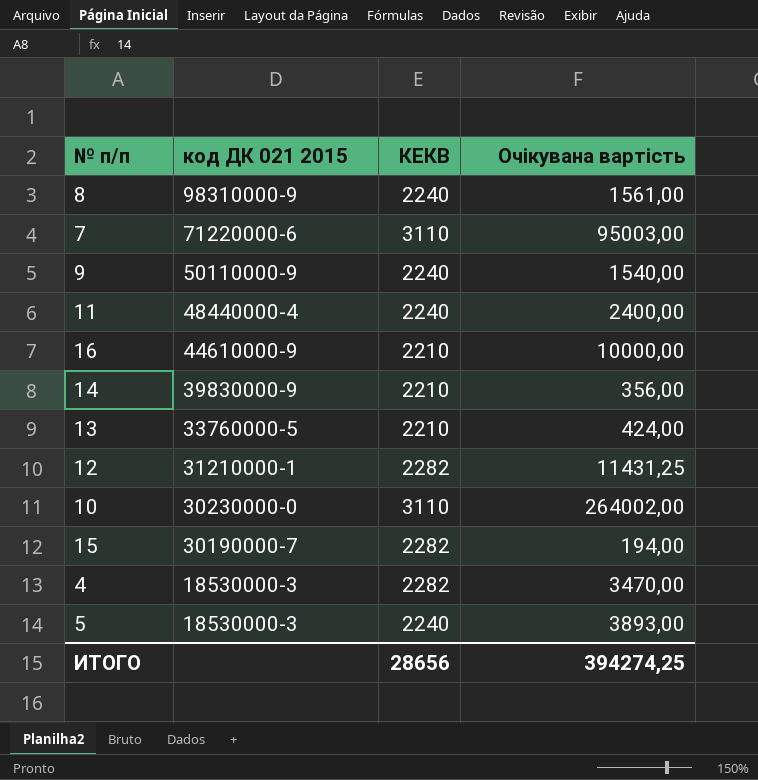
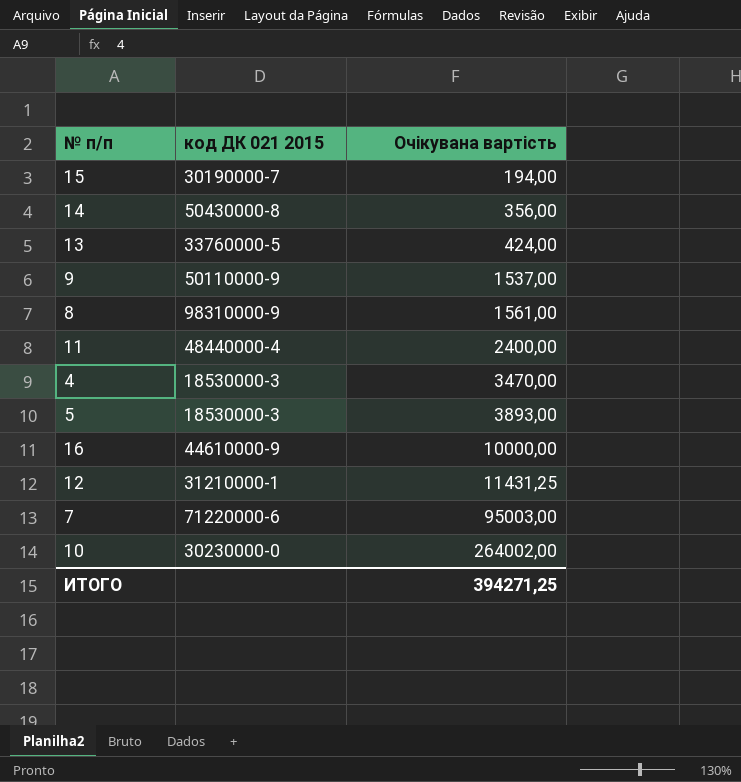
row order: код ДК 021 2015 descending -> Очікувана вартість ascending
column КЕКВ | position: 3 -> none
14 | код ДК 021 2015: 39830000-9 -> 50430000-8
9 | Очікувана вартість: 1540,00 -> 1537,00
ИТОГО | Очікувана вартість: 394274,25 -> 394271,25

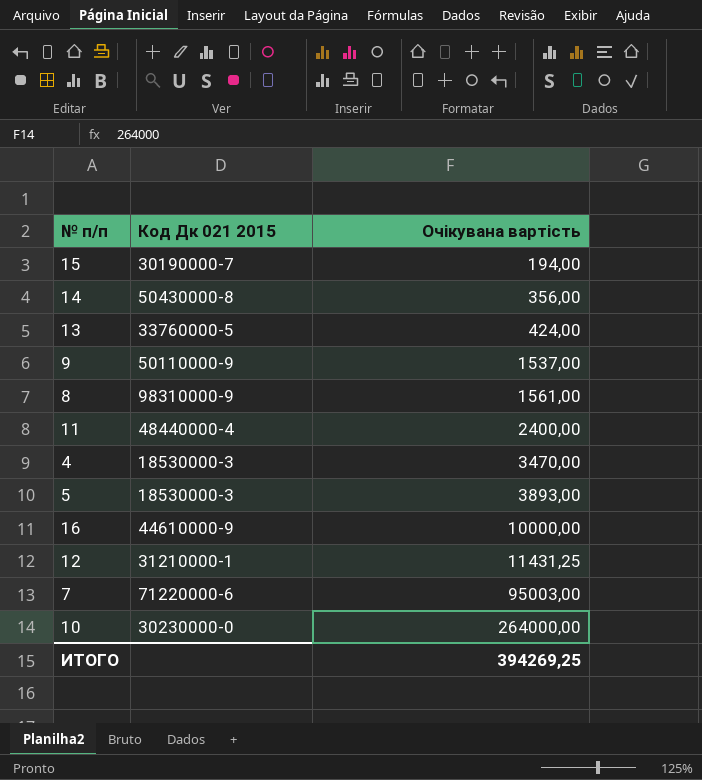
column name: код ДК 021 2015 -> Код Дк 021 2015
10 | Очікувана вартість: 264002,00 -> 264000,00
ИТОГО | Очікувана вартість: 394271,25 -> 394269,25

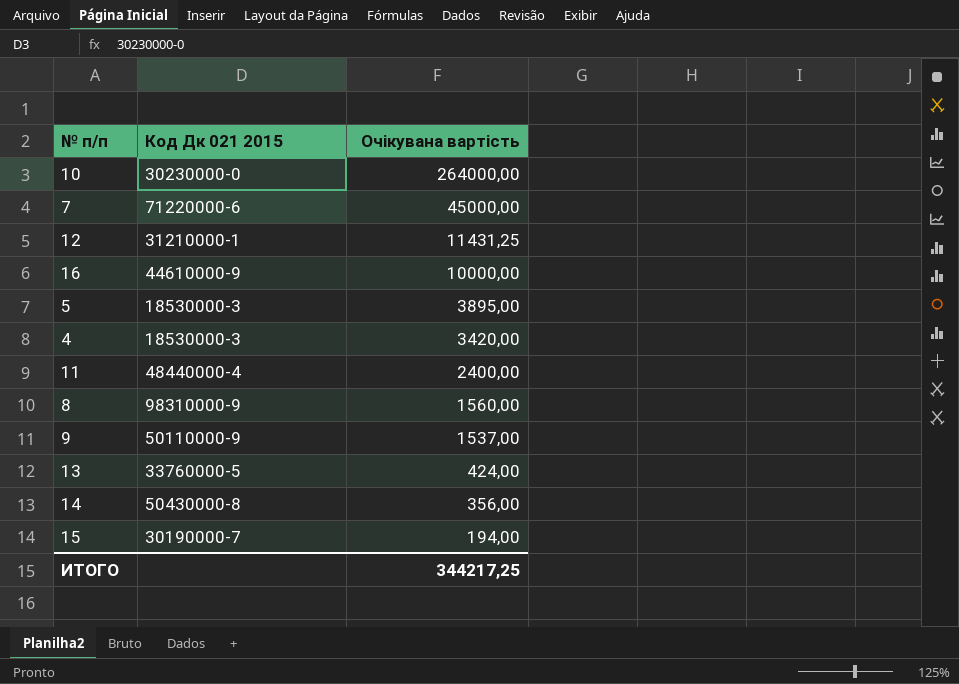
row order: Очікувана вартість ascending -> Очікувана вартість descending
7 | Очікувана вартість: 95003,00 -> 45000,00
5 | Очікувана вартість: 3893,00 -> 3895,00
4 | Очікувана вартість: 3470,00 -> 3420,00
8 | Очікувана вартість: 1561,00 -> 1560,00
ИТОГО | Очікувана вартість: 394269,25 -> 344217,25

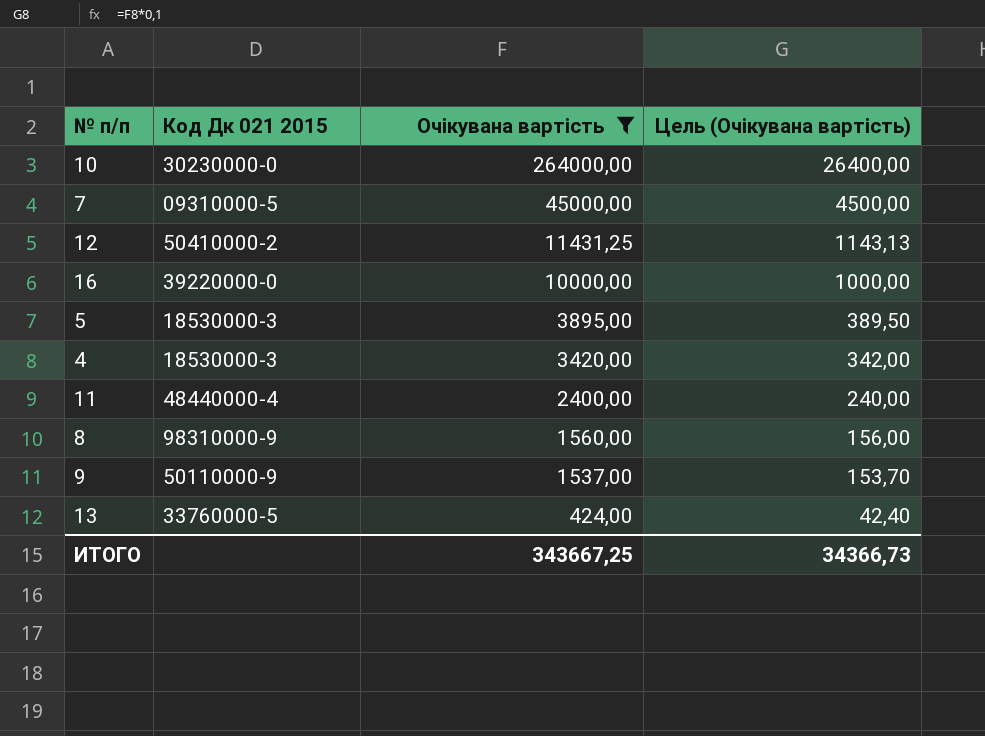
filter: none -> Очікувана вартість >= 424,00
column Цель (Очікувана вартість) | formula: none -> [Очікувана вартість] * 0,1
7 | Код Дк 021 2015: 71220000-6 -> 09310000-5
12 | Код Дк 021 2015: 31210000-1 -> 50410000-2
16 | Код Дк 021 2015: 44610000-9 -> 39220000-0
ИТОГО | Очікувана вартість: 344217,25 -> 343667,25

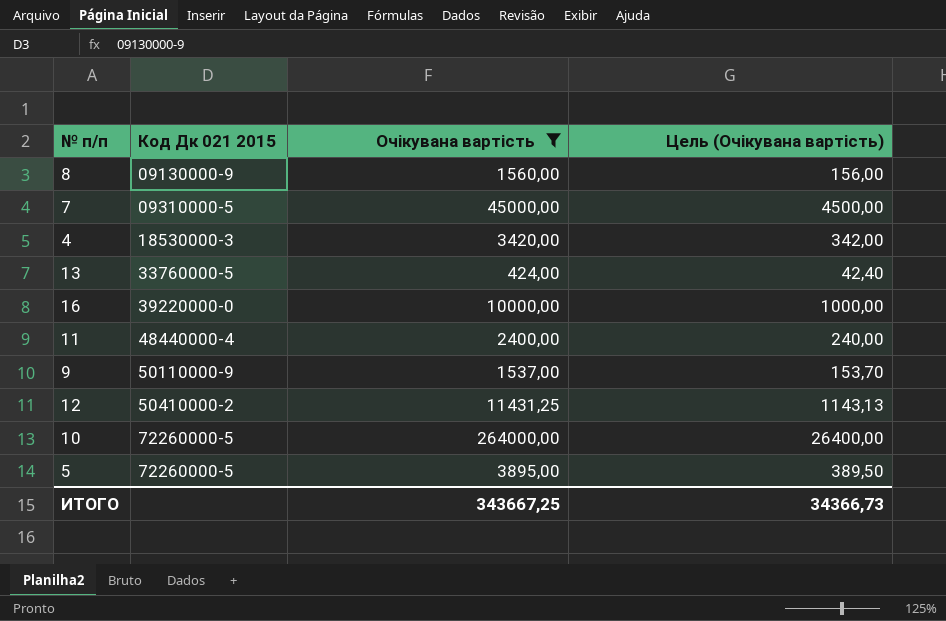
row order: Очікувана вартість descending -> Код Дк 021 2015 ascending
8 | Код Дк 021 2015: 98310000-9 -> 09130000-9
10 | Код Дк 021 2015: 30230000-0 -> 72260000-5
5 | Код Дк 021 2015: 18530000-3 -> 72260000-5

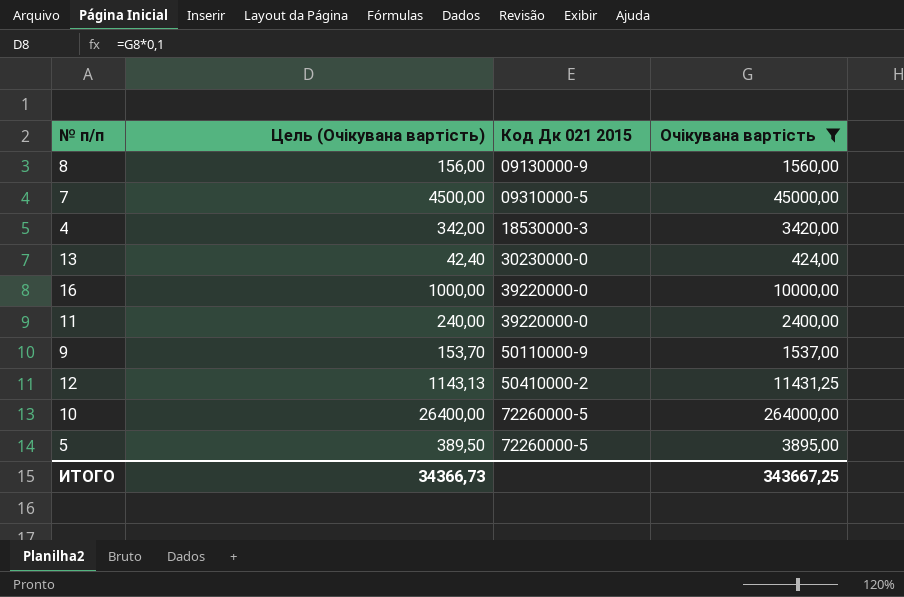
column Цель (Очікувана вартість) | position: 4 -> 2
13 | Код Дк 021 2015: 33760000-5 -> 30230000-0
11 | Код Дк 021 2015: 48440000-4 -> 39220000-0

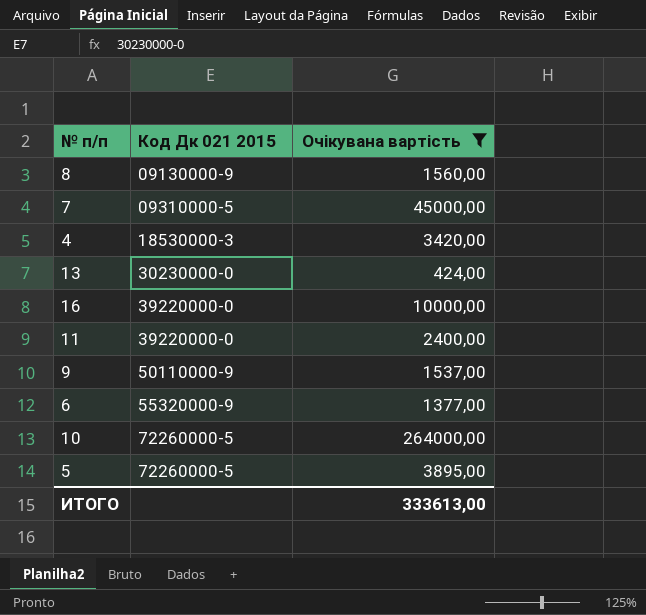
column Цель (Очікувана вартість) | formula: [Очікувана вартість] * 0,1 -> none
row 12: 1143,13 | 50410000-2 | 11431,25 -> none
row 6: none -> 55320000-9 | 1377,00
ИТОГО | Очікувана вартість: 343667,25 -> 333613,00

